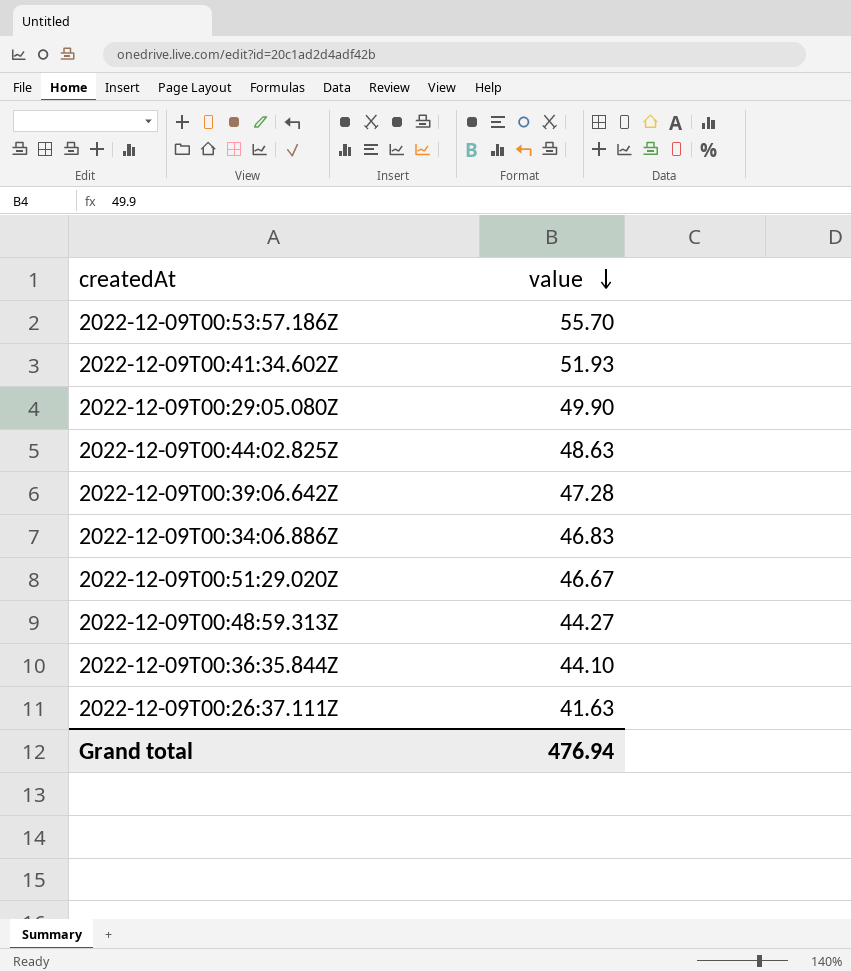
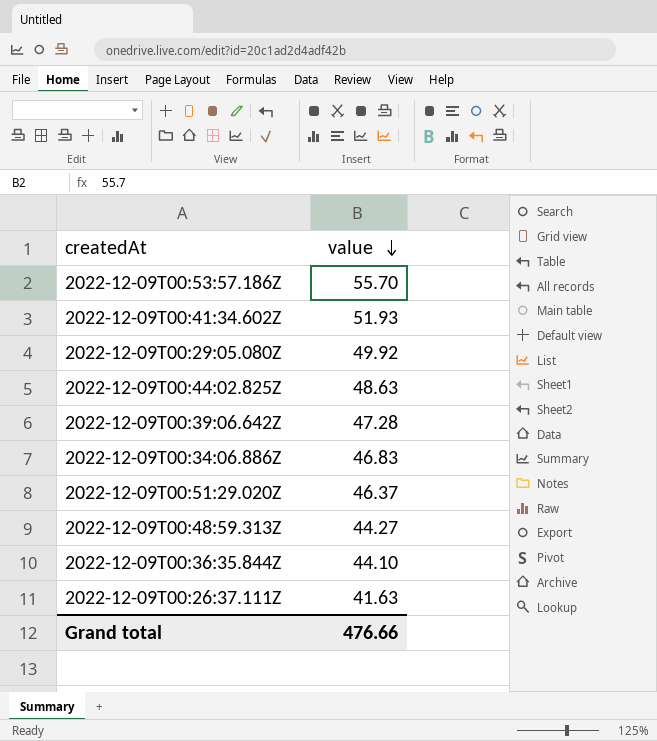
2022-12-09T00:29:05.080Z | value: 49.90 -> 49.92
2022-12-09T00:51:29.020Z | value: 46.67 -> 46.37
Grand total | value: 476.94 -> 476.66

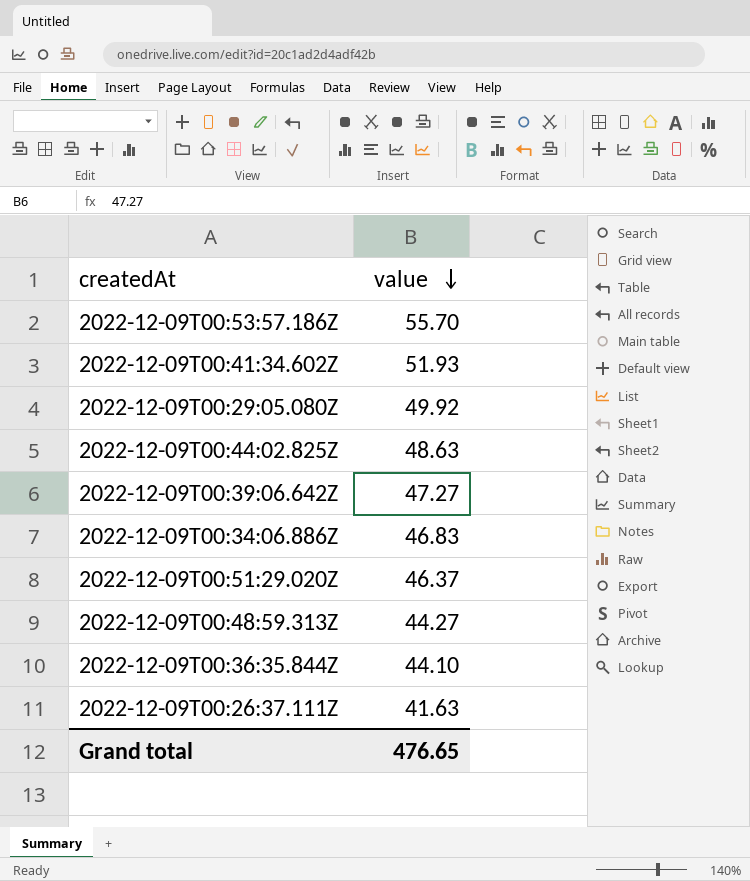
2022-12-09T00:39:06.642Z | value: 47.28 -> 47.27
Grand total | value: 476.66 -> 476.65

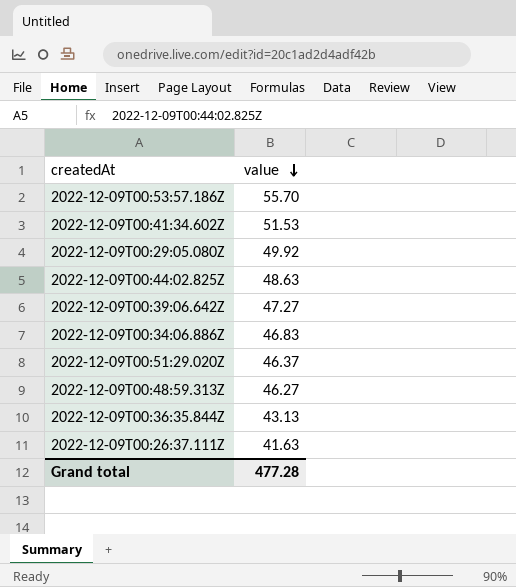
2022-12-09T00:41:34.602Z | value: 51.93 -> 51.53
2022-12-09T00:48:59.313Z | value: 44.27 -> 46.27
2022-12-09T00:36:35.844Z | value: 44.10 -> 43.13
Grand total | value: 476.65 -> 477.28

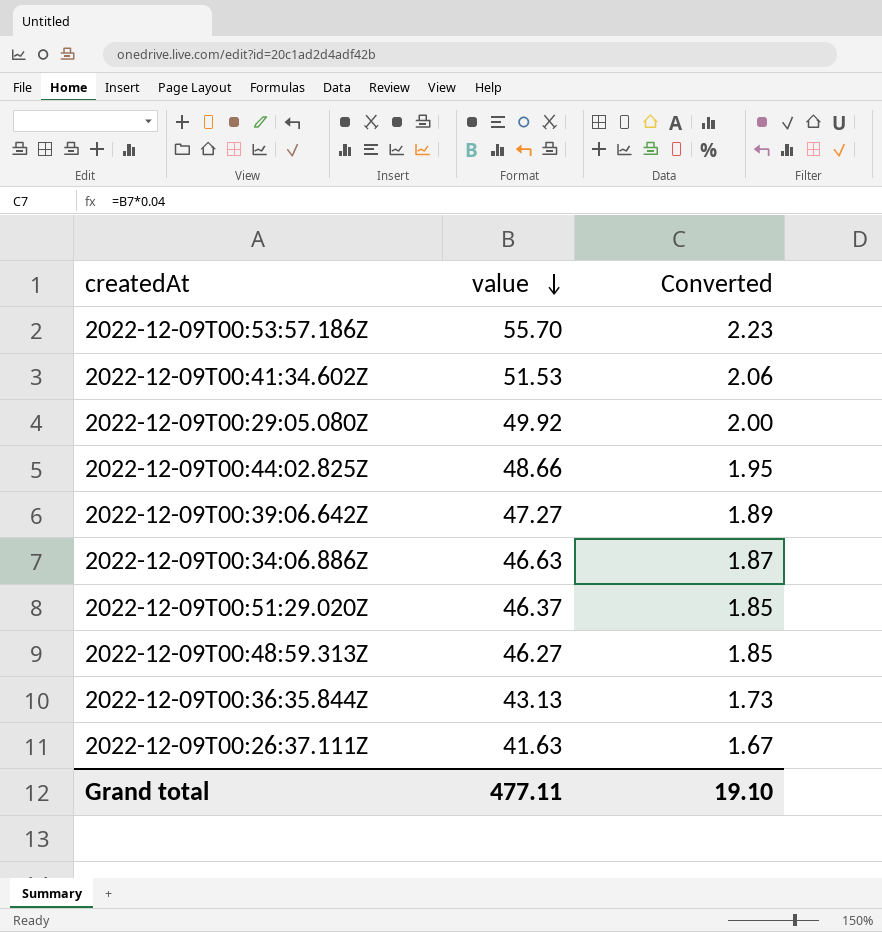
column Converted | formula: none -> [value] * 0.04
2022-12-09T00:44:02.825Z | value: 48.63 -> 48.66
2022-12-09T00:34:06.886Z | value: 46.83 -> 46.63
Grand total | value: 477.28 -> 477.11

